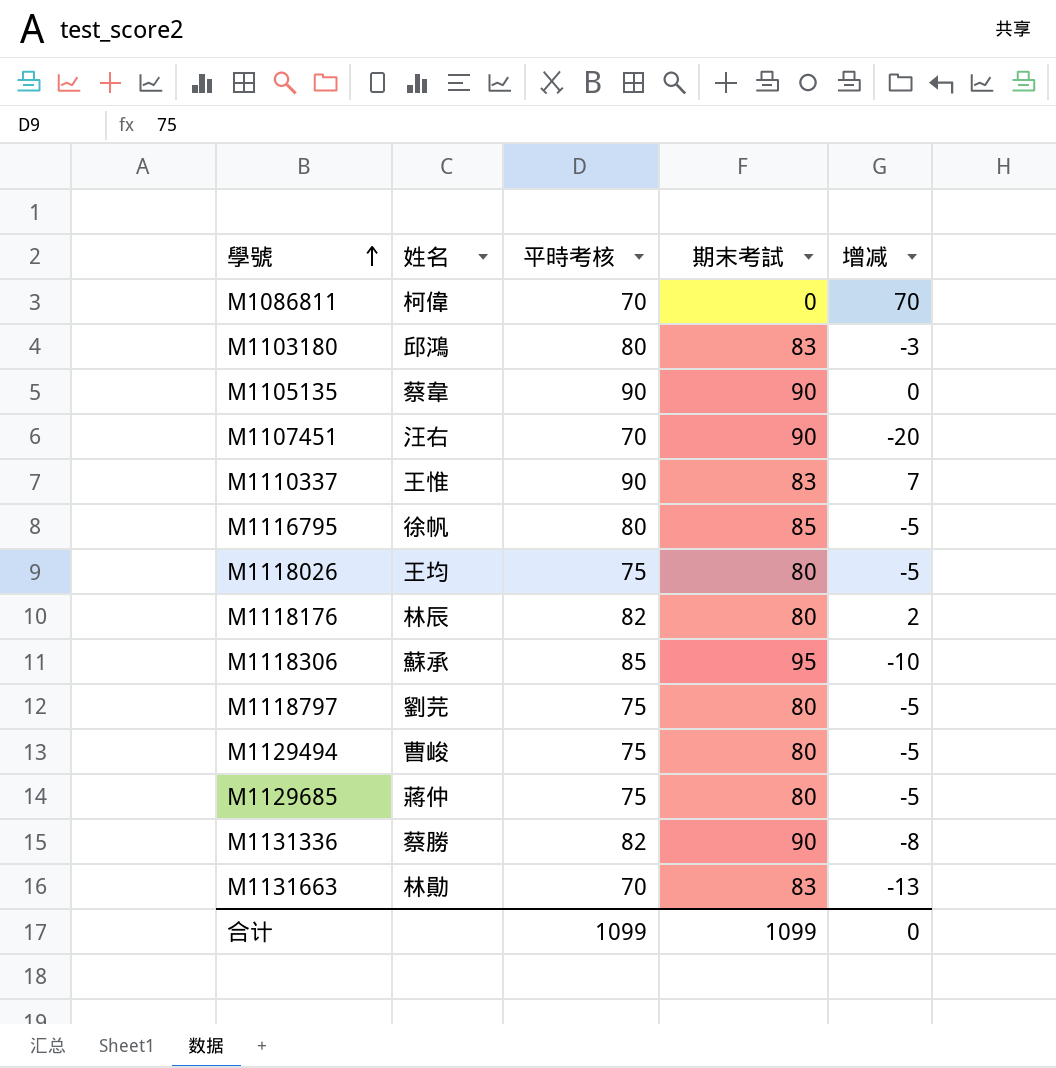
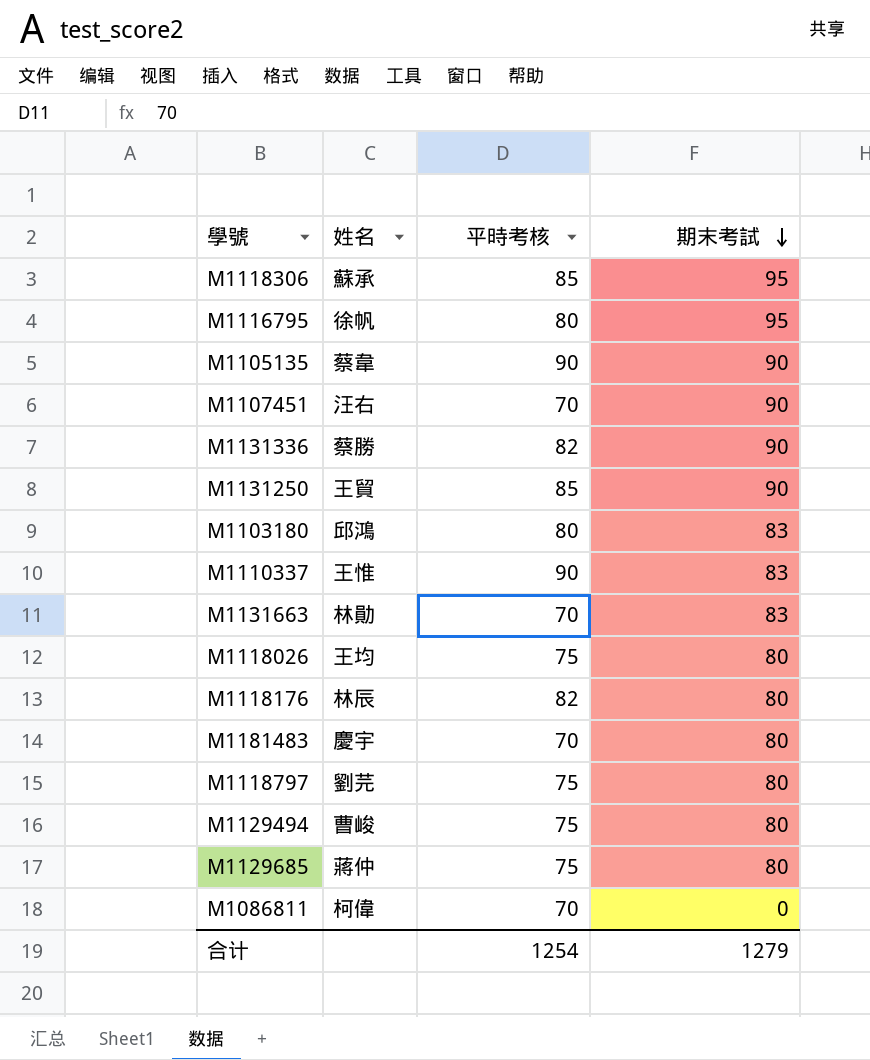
row order: 學號 ascending -> 期末考試 descending
column 增减 | formula: [平時考核] - [期末考試] -> none
M1116795 | 期末考試: 85 -> 95
row M1131250: none -> 王貿 | 85 | 90
row M1181483: none -> 慶宇 | 70 | 80
合计 | 平時考核: 1099 -> 1254
合计 | 期末考試: 1099 -> 1279

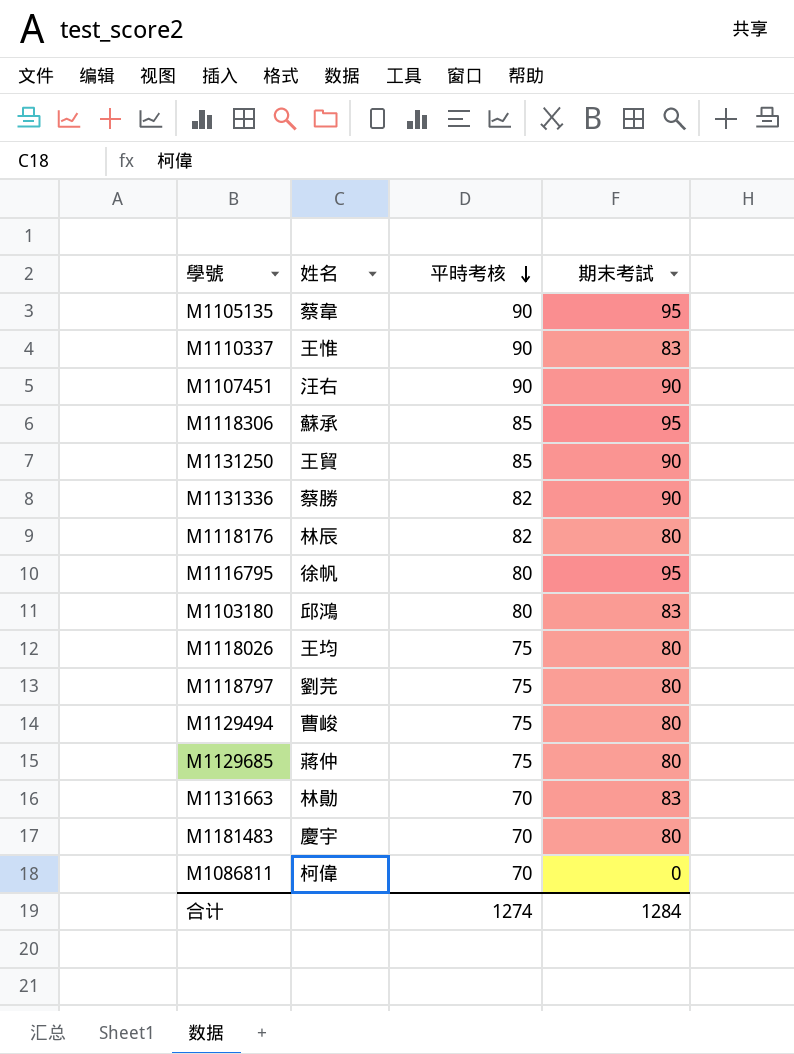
row order: 期末考試 descending -> 平時考核 descending
M1105135 | 期末考試: 90 -> 95
M1107451 | 平時考核: 70 -> 90
合计 | 平時考核: 1254 -> 1274
合计 | 期末考試: 1279 -> 1284

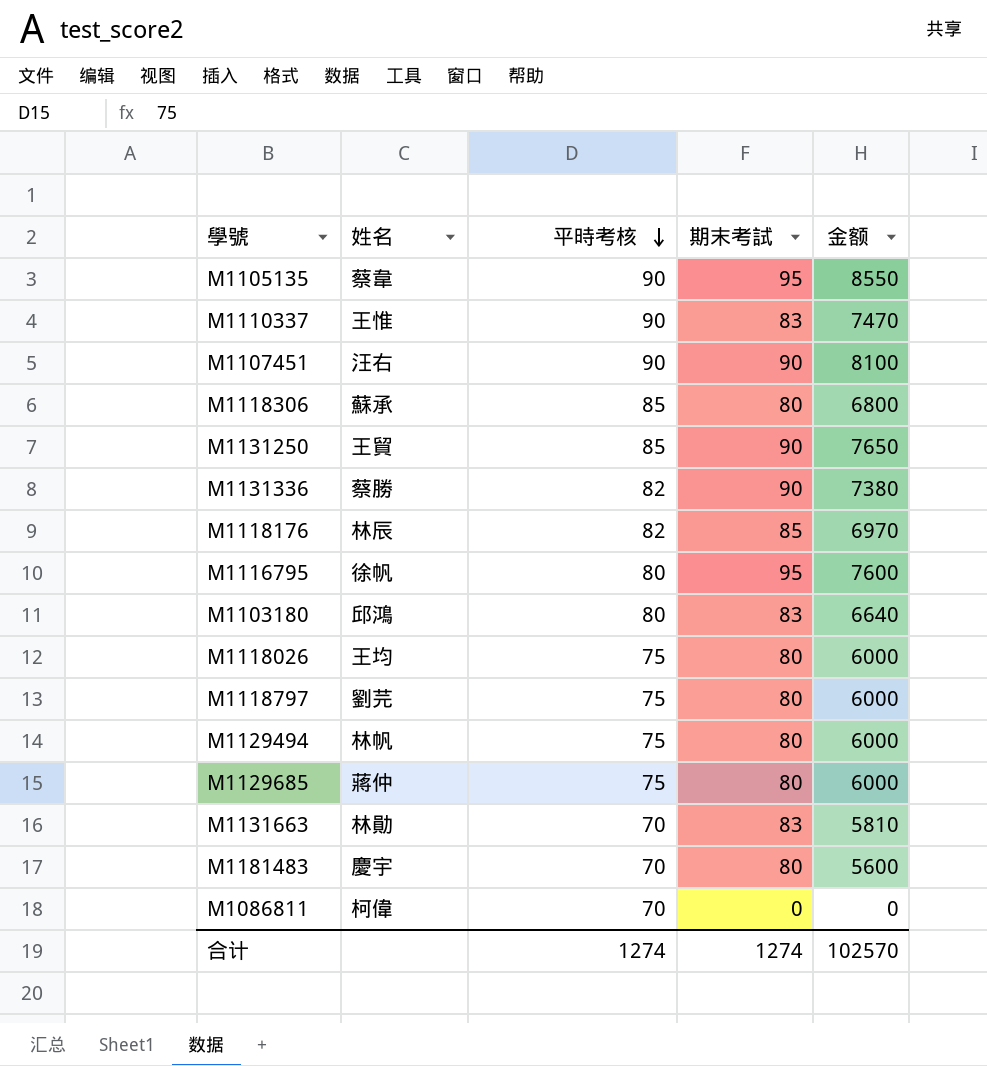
column 金额 | formula: none -> [平時考核] * [期末考試]
M1118306 | 期末考試: 95 -> 80
M1118176 | 期末考試: 80 -> 85
M1129494 | 姓名: 曹峻 -> 林帆
合计 | 期末考試: 1284 -> 1274

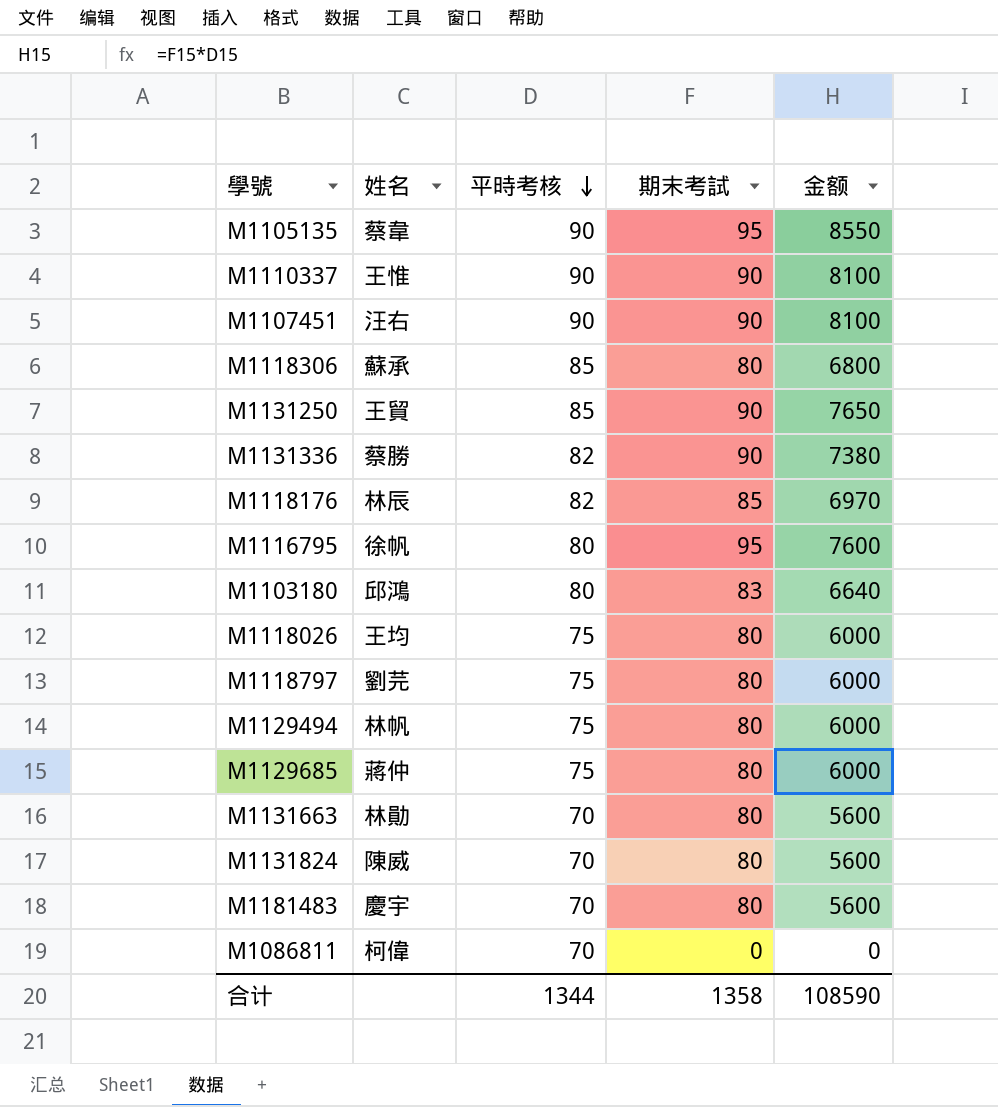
M1110337 | 期末考試: 83 -> 90
M1110337 | 金额: 7470 -> 8100
M1131663 | 期末考試: 83 -> 80
M1131663 | 金额: 5810 -> 5600
row M1131824: none -> 陳威 | 70 | 80 | 5600
合计 | 平時考核: 1274 -> 1344
合计 | 期末考試: 1274 -> 1358
合计 | 金额: 102570 -> 108590

